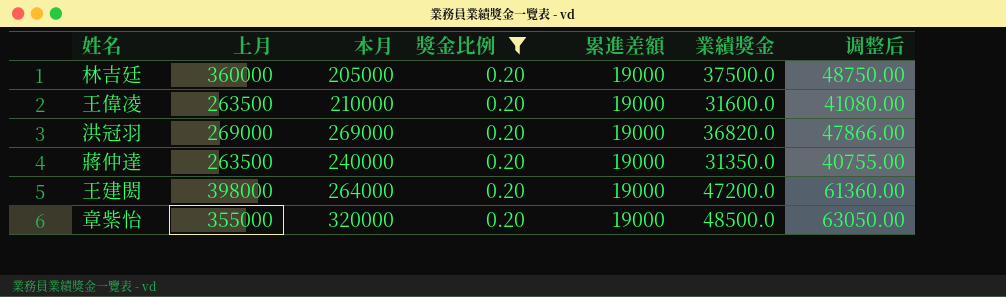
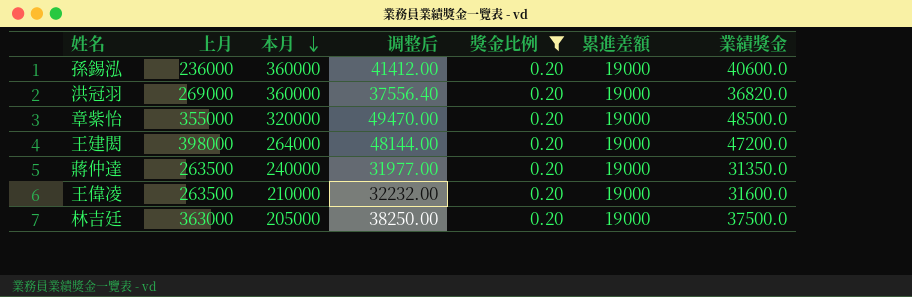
row order: none -> 本月 descending
column 调整后 | formula: [業績獎金] * 1.3 -> [業績獎金] * 1.02
column 调整后 | position: 7 -> 4
row 孫錫泓: none -> 236000 | 360000 | 41412.00 | 0.20 | 19000 | 40600.0
洪冠羽 | 本月: 269000 -> 360000
林吉廷 | 上月: 360000 -> 363000

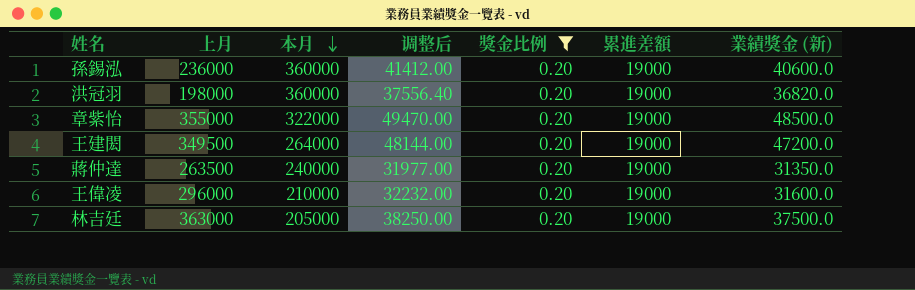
column name: 業績獎金 -> 業績獎金 (新)
洪冠羽 | 上月: 269000 -> 198000
章紫怡 | 本月: 320000 -> 322000
王建閎 | 上月: 398000 -> 349500
王偉凌 | 上月: 263500 -> 296000

